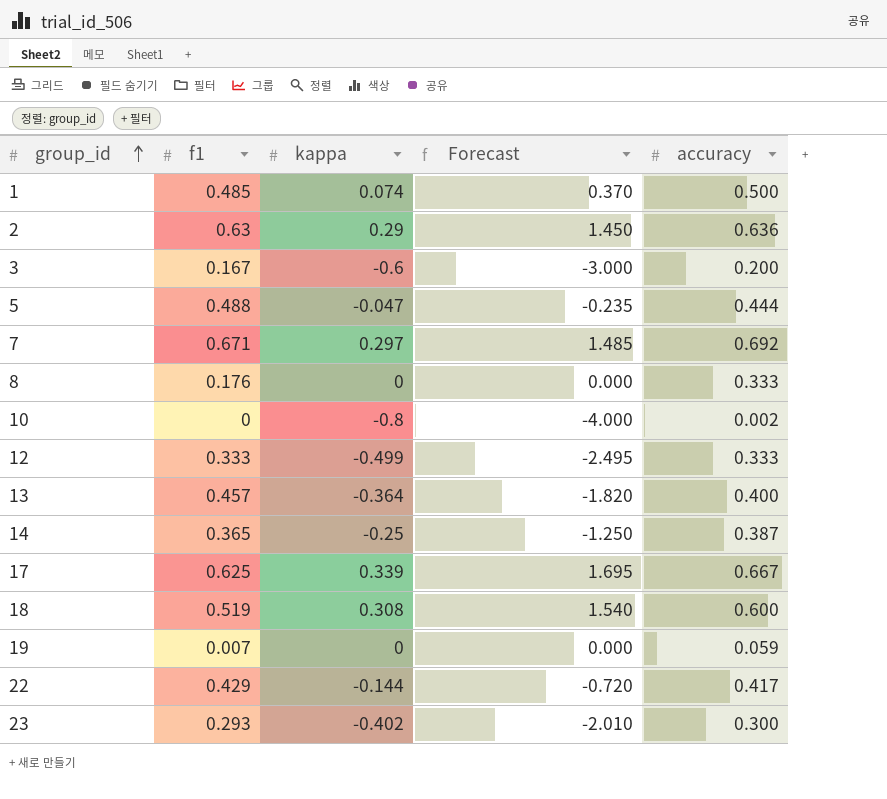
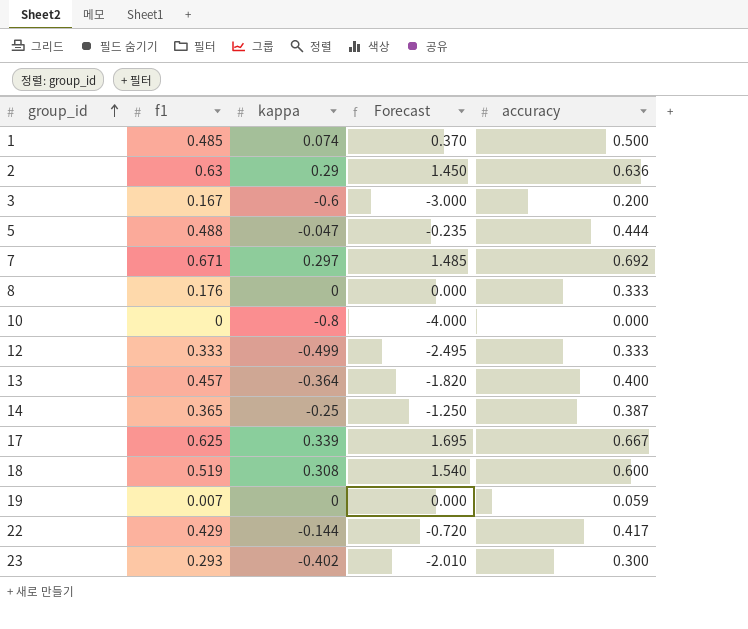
10 | accuracy: 0.002 -> 0.000

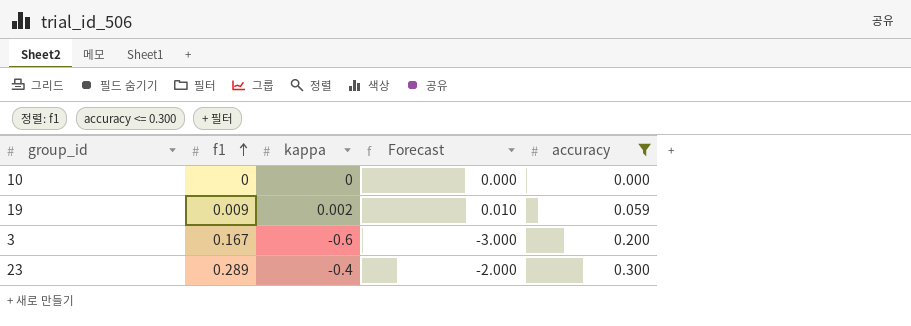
filter: none -> accuracy <= 0.300
row order: group_id ascending -> f1 ascending
10 | kappa: -0.8 -> 0
10 | Forecast: -4.000 -> 0.000
19 | f1: 0.007 -> 0.009
19 | kappa: 0 -> 0.002
19 | Forecast: 0.000 -> 0.010
23 | f1: 0.293 -> 0.289
23 | kappa: -0.402 -> -0.4
23 | Forecast: -2.010 -> -2.000

